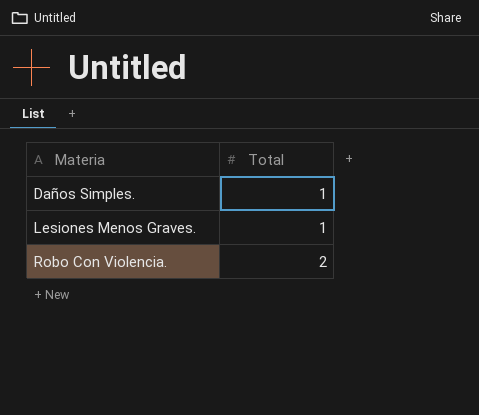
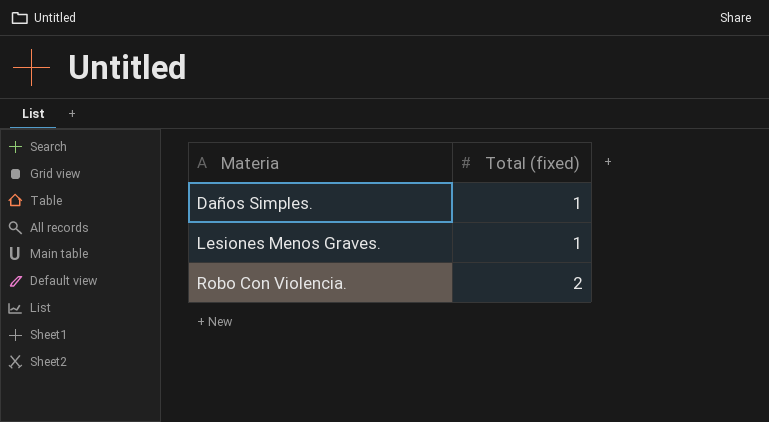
column name: Total -> Total (fixed)

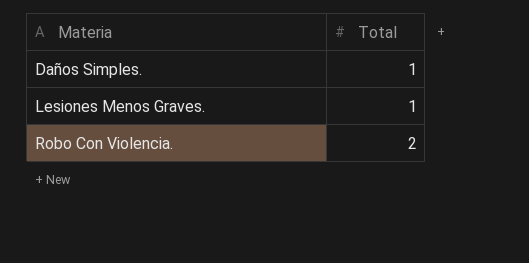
column name: Total (fixed) -> Total

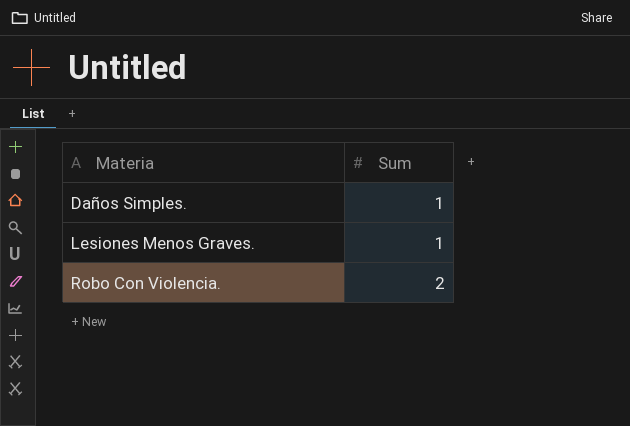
column name: Total -> Sum

